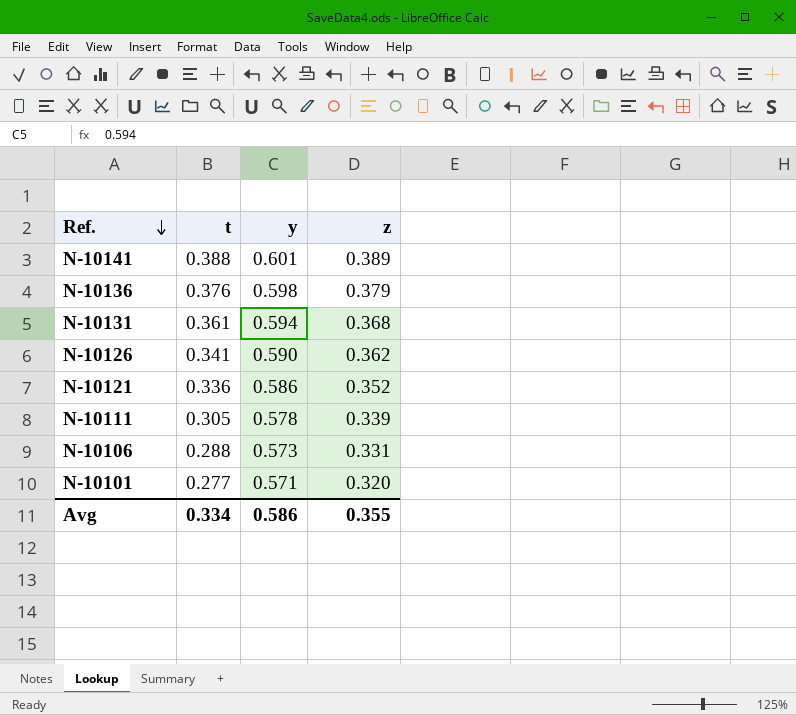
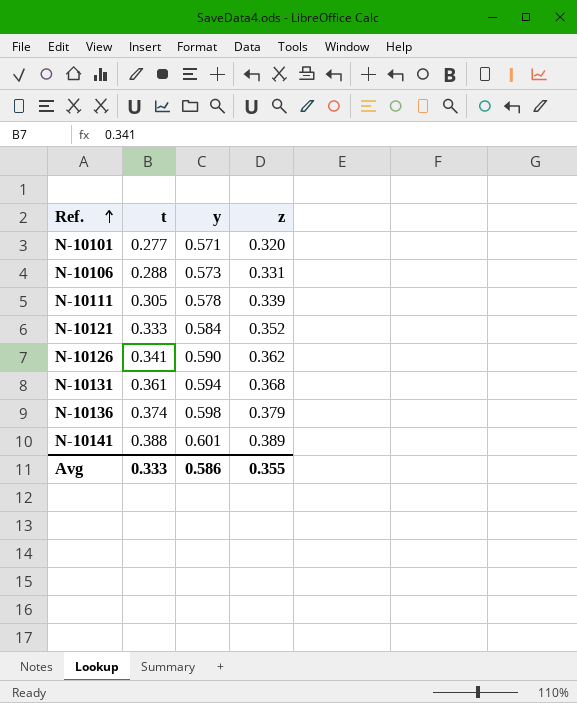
row order: Ref. descending -> Ref. ascending
N-10121 | t: 0.336 -> 0.333
N-10121 | y: 0.586 -> 0.584
N-10136 | t: 0.376 -> 0.374
Avg | t: 0.334 -> 0.333

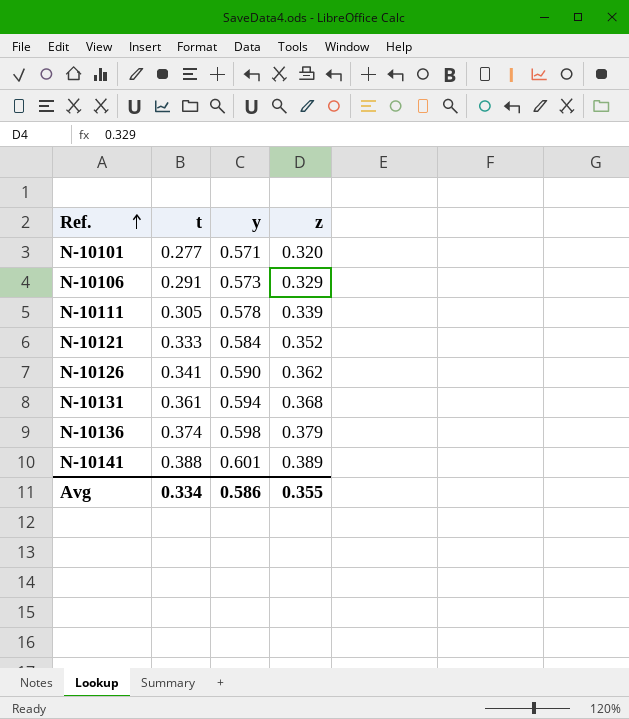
N-10106 | t: 0.288 -> 0.291
N-10106 | z: 0.331 -> 0.329
Avg | t: 0.333 -> 0.334

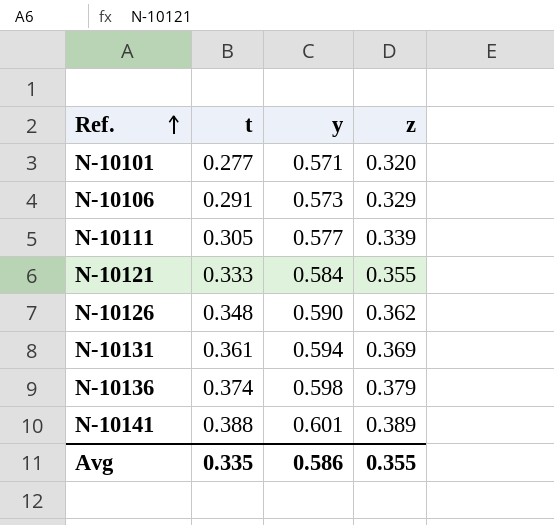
N-10111 | y: 0.578 -> 0.577
N-10121 | z: 0.352 -> 0.355
N-10126 | t: 0.341 -> 0.348
N-10131 | z: 0.368 -> 0.369
Avg | t: 0.334 -> 0.335

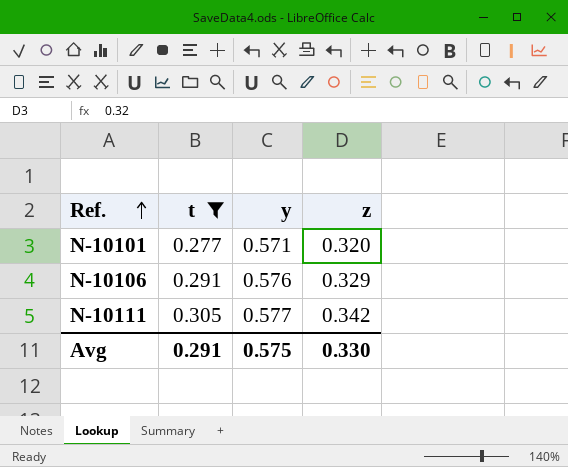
filter: none -> t <= 0.305
N-10106 | y: 0.573 -> 0.576
N-10111 | z: 0.339 -> 0.342
Avg | t: 0.335 -> 0.291
Avg | y: 0.586 -> 0.575
Avg | z: 0.355 -> 0.330

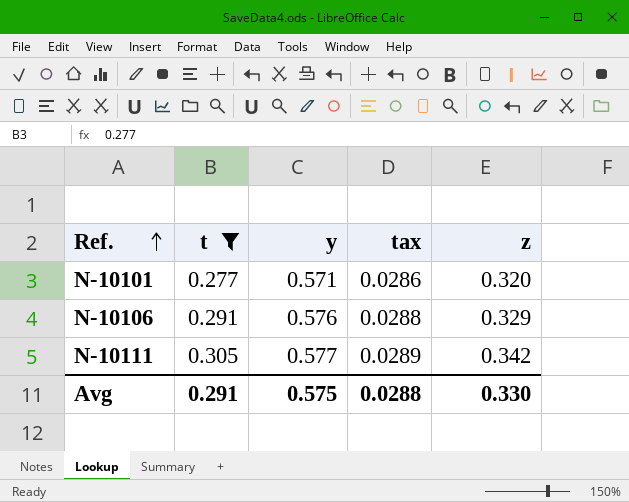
column tax | formula: none -> [y] * 0.05

